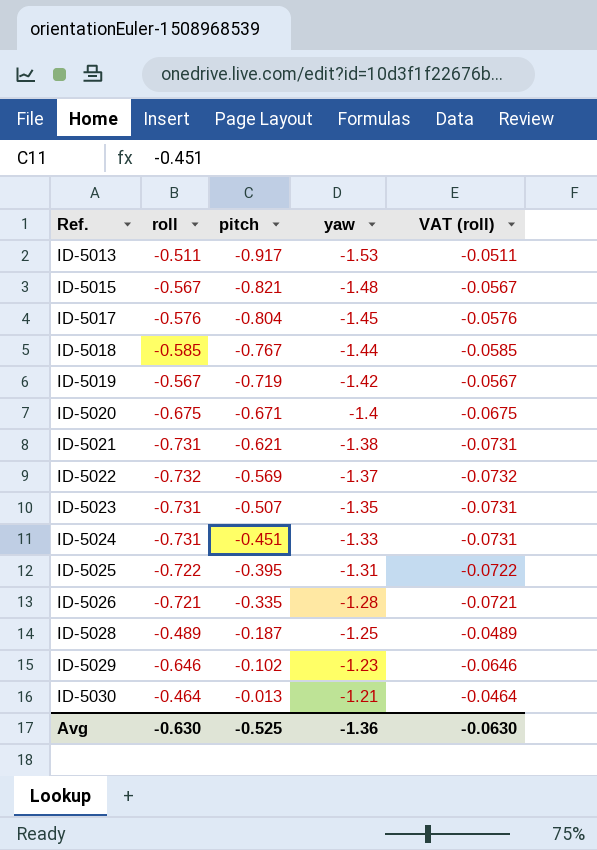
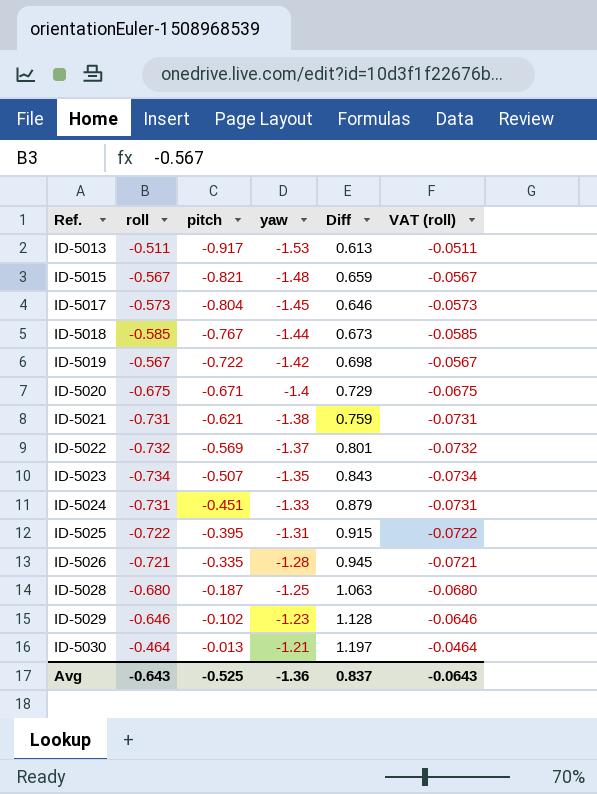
column Diff | formula: none -> [pitch] - [yaw]
ID-5017 | roll: -0.576 -> -0.573
ID-5017 | VAT (roll): -0.0576 -> -0.0573
ID-5019 | pitch: -0.719 -> -0.722
ID-5023 | roll: -0.731 -> -0.734
ID-5023 | VAT (roll): -0.0731 -> -0.0734
ID-5028 | roll: -0.489 -> -0.680
ID-5028 | VAT (roll): -0.0489 -> -0.0680
Avg | roll: -0.630 -> -0.643
Avg | VAT (roll): -0.0630 -> -0.0643

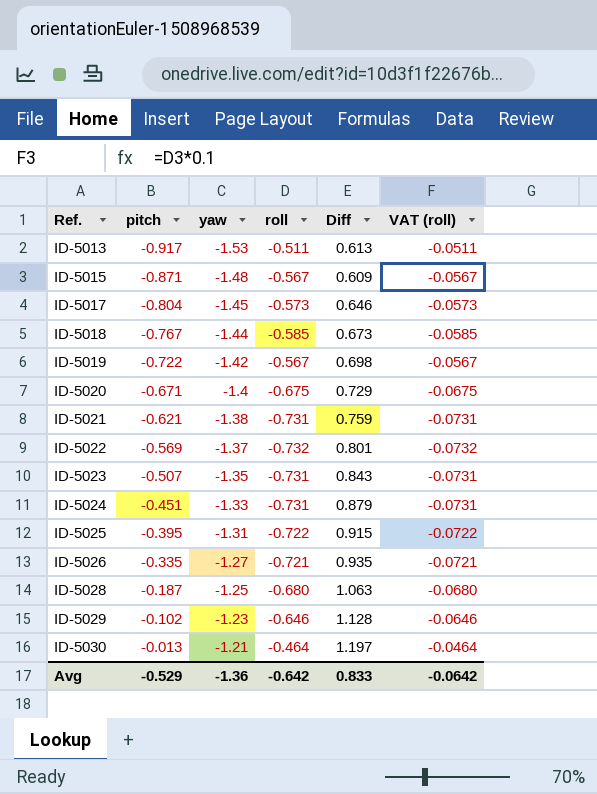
column roll | position: 2 -> 4
ID-5015 | pitch: -0.821 -> -0.871
ID-5015 | Diff: 0.659 -> 0.609
ID-5023 | roll: -0.734 -> -0.731
ID-5023 | VAT (roll): -0.0734 -> -0.0731
ID-5026 | yaw: -1.28 -> -1.27
ID-5026 | Diff: 0.945 -> 0.935
Avg | pitch: -0.525 -> -0.529
Avg | roll: -0.643 -> -0.642
Avg | Diff: 0.837 -> 0.833
Avg | VAT (roll): -0.0643 -> -0.0642

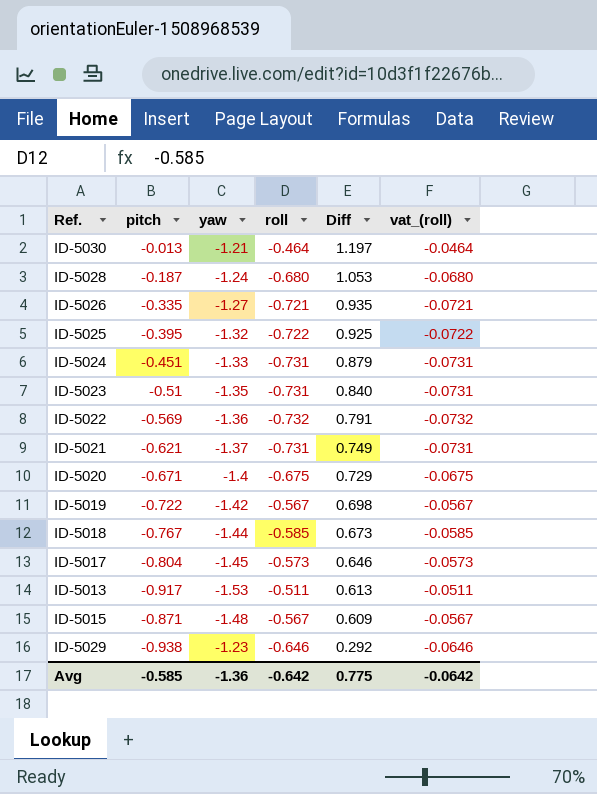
row order: Ref. ascending -> Diff descending
column name: VAT (roll) -> vat_(roll)
ID-5028 | yaw: -1.25 -> -1.24
ID-5028 | Diff: 1.063 -> 1.053
ID-5025 | yaw: -1.31 -> -1.32
ID-5025 | Diff: 0.915 -> 0.925
ID-5023 | pitch: -0.507 -> -0.51
ID-5023 | Diff: 0.843 -> 0.840
ID-5022 | yaw: -1.37 -> -1.36
ID-5022 | Diff: 0.801 -> 0.791
ID-5021 | yaw: -1.38 -> -1.37
ID-5021 | Diff: 0.759 -> 0.749
ID-5029 | pitch: -0.102 -> -0.938
ID-5029 | Diff: 1.128 -> 0.292
Avg | pitch: -0.529 -> -0.585
Avg | Diff: 0.833 -> 0.775

